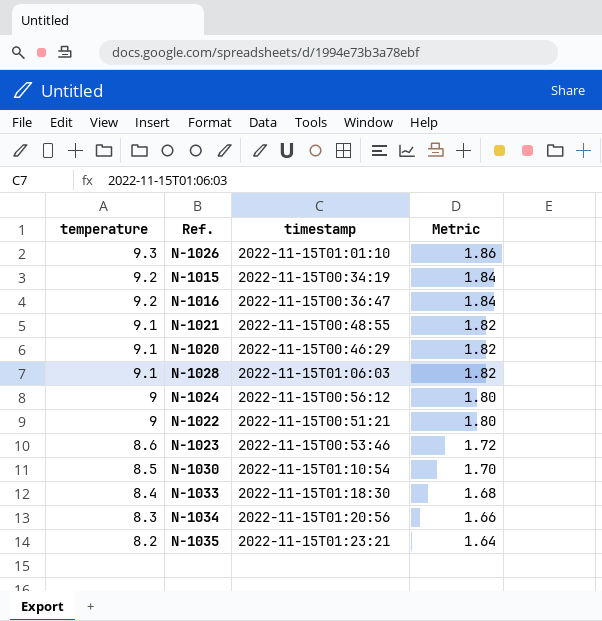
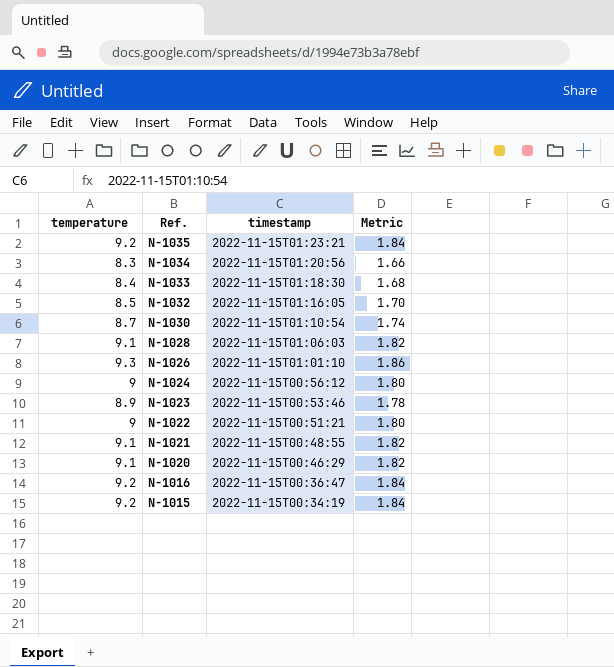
row order: temperature descending -> Ref. descending
N-1035 | temperature: 8.2 -> 9.2
N-1035 | Metric: 1.64 -> 1.84
row N-1032: none -> 8.5 | 2022-11-15T01:16:05 | 1.70
N-1030 | temperature: 8.5 -> 8.7
N-1030 | Metric: 1.70 -> 1.74
N-1023 | temperature: 8.6 -> 8.9
N-1023 | Metric: 1.72 -> 1.78

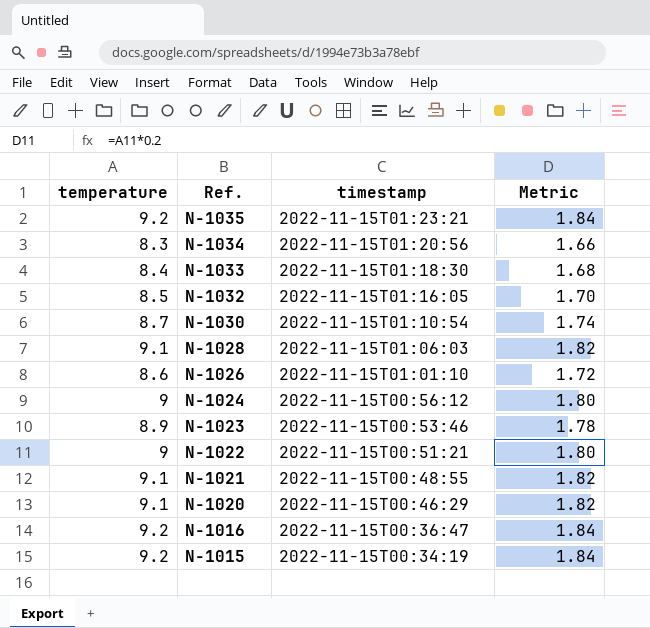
N-1026 | temperature: 9.3 -> 8.6
N-1026 | Metric: 1.86 -> 1.72

